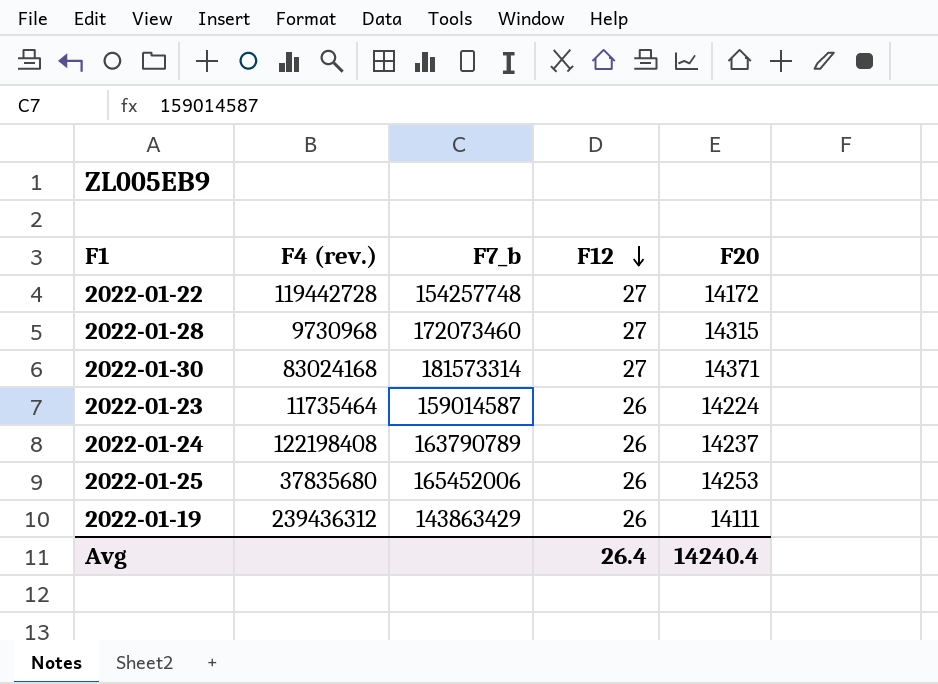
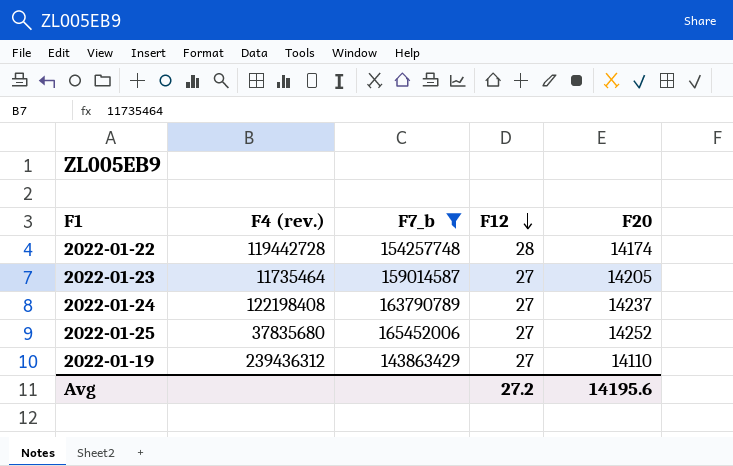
filter: none -> F7_b <= 165452006
2022-01-22 | F12: 27 -> 28
2022-01-22 | F20: 14172 -> 14174
2022-01-23 | F12: 26 -> 27
2022-01-23 | F20: 14224 -> 14205
2022-01-24 | F12: 26 -> 27
2022-01-25 | F12: 26 -> 27
2022-01-25 | F20: 14253 -> 14252
2022-01-19 | F12: 26 -> 27
2022-01-19 | F20: 14111 -> 14110
Avg | F12: 26.4 -> 27.2
Avg | F20: 14240.4 -> 14195.6

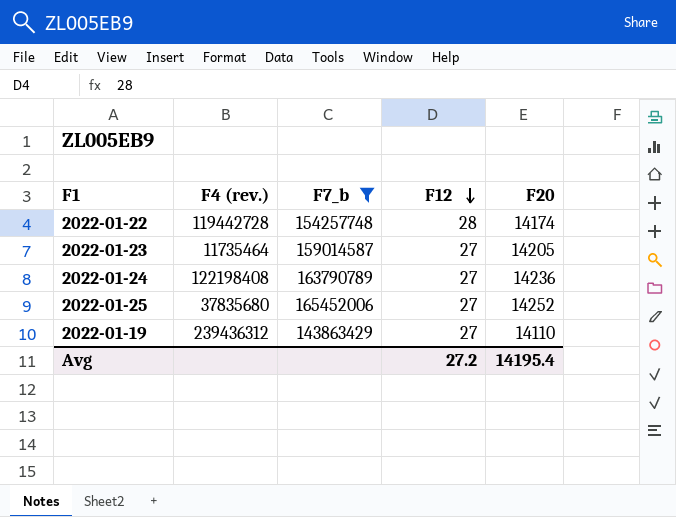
2022-01-24 | F20: 14237 -> 14236
Avg | F20: 14195.6 -> 14195.4

